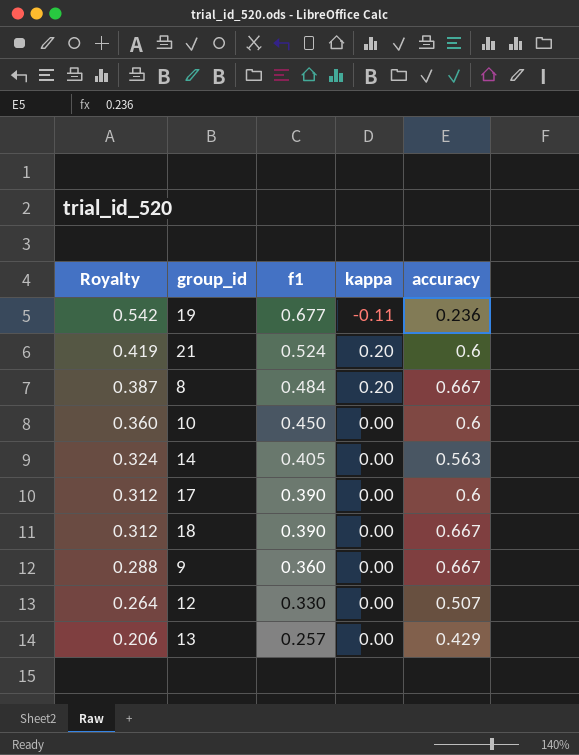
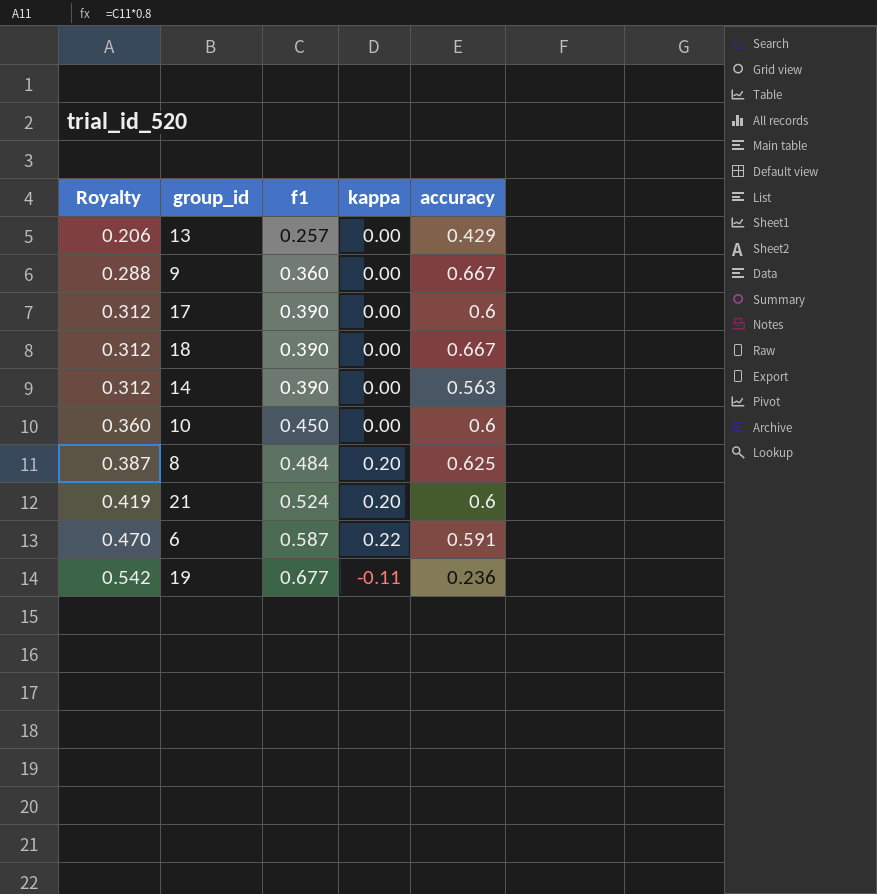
row order: Royalty descending -> Royalty ascending
row 12: 0.264 | 0.330 | 0.00 | 0.507 -> none
14 | Royalty: 0.324 -> 0.312
14 | f1: 0.405 -> 0.390
8 | accuracy: 0.667 -> 0.625
row 6: none -> 0.470 | 0.587 | 0.22 | 0.591

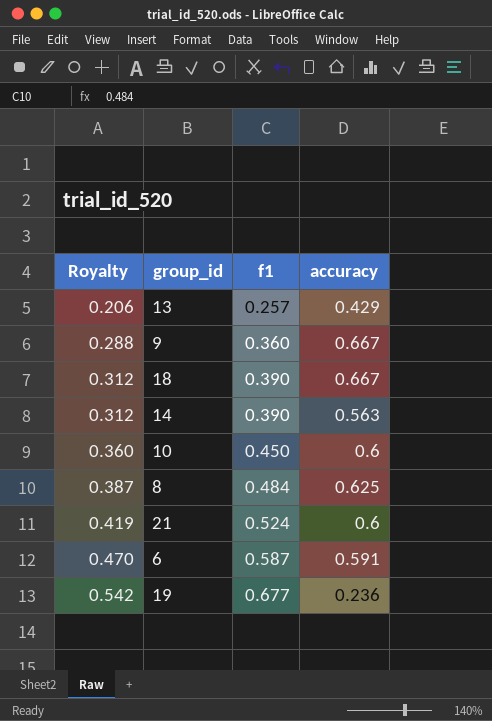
column kappa | position: 4 -> none
row 17: 0.312 | 0.390 | 0.00 | 0.6 -> none

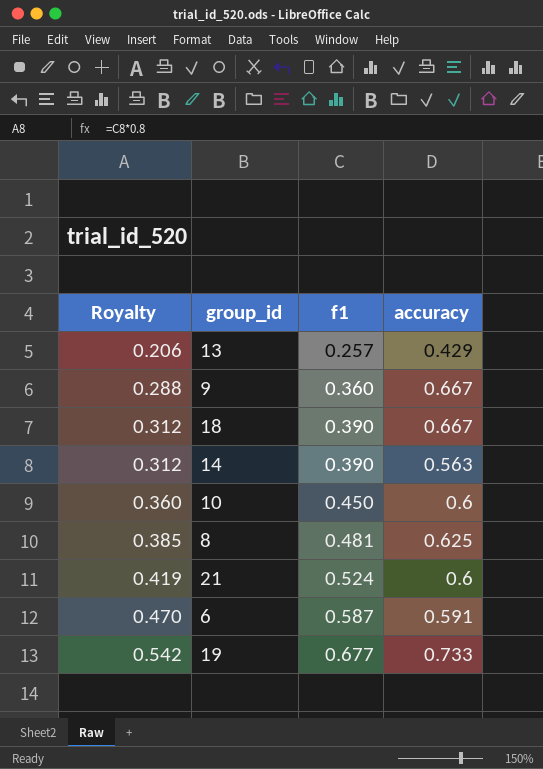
8 | Royalty: 0.387 -> 0.385
8 | f1: 0.484 -> 0.481
19 | accuracy: 0.236 -> 0.733

